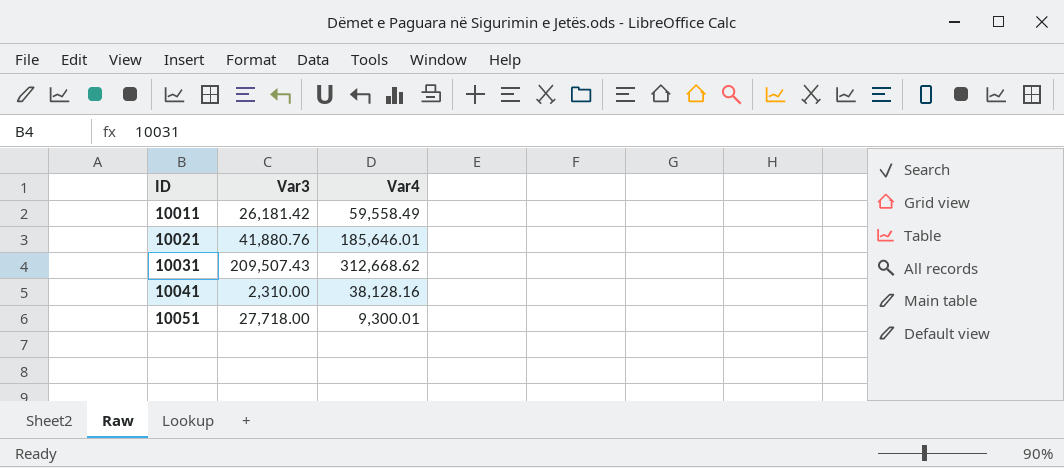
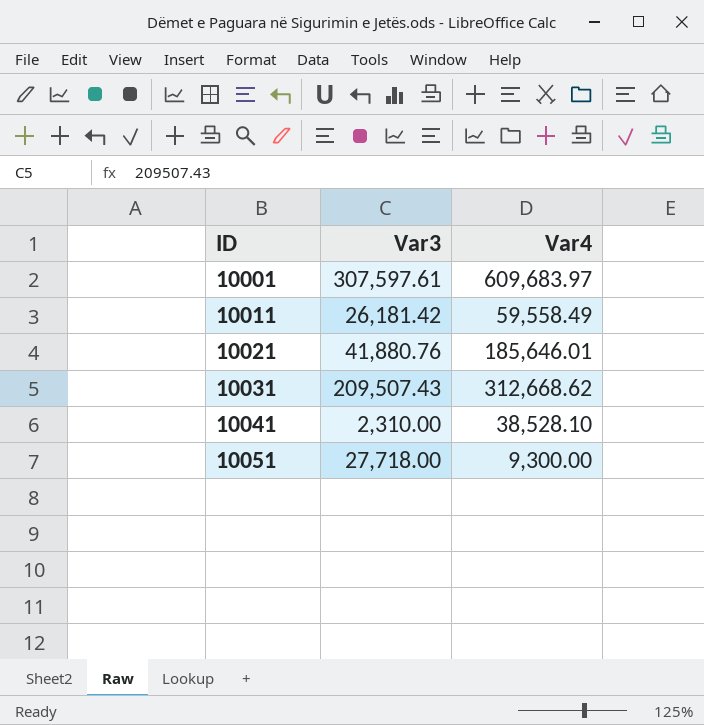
row 10001: none -> 307,597.61 | 609,683.97
10041 | Var4: 38,128.16 -> 38,528.10
10051 | Var4: 9,300.01 -> 9,300.00

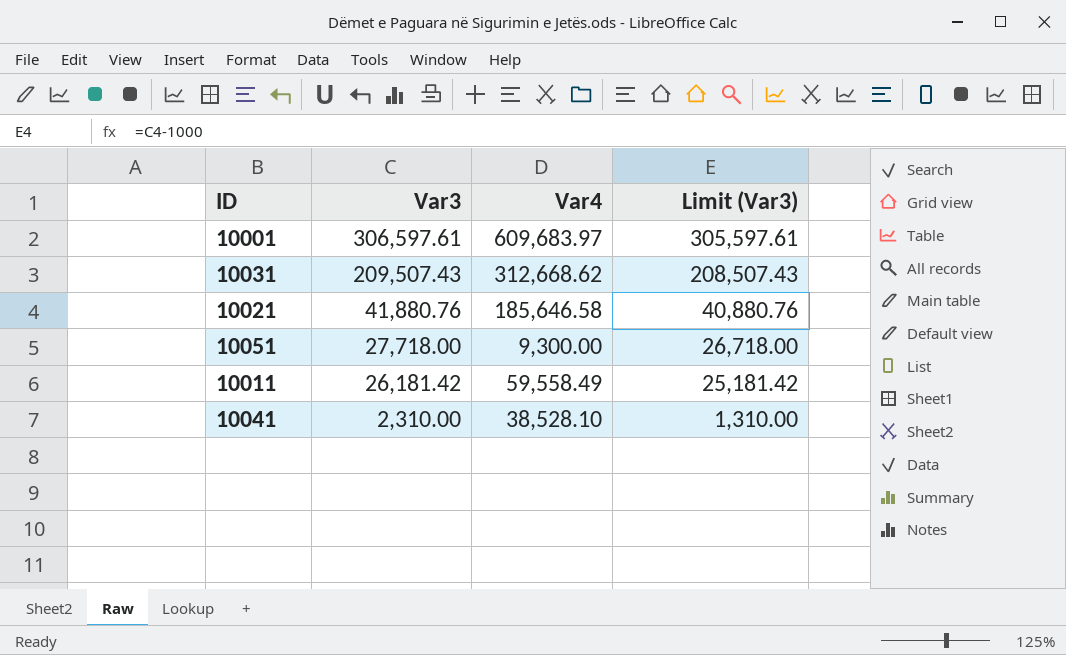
row order: ID ascending -> Var3 descending
column Limit (Var3) | formula: none -> [Var3] - 1000
10001 | Var3: 307,597.61 -> 306,597.61
10021 | Var4: 185,646.01 -> 185,646.58

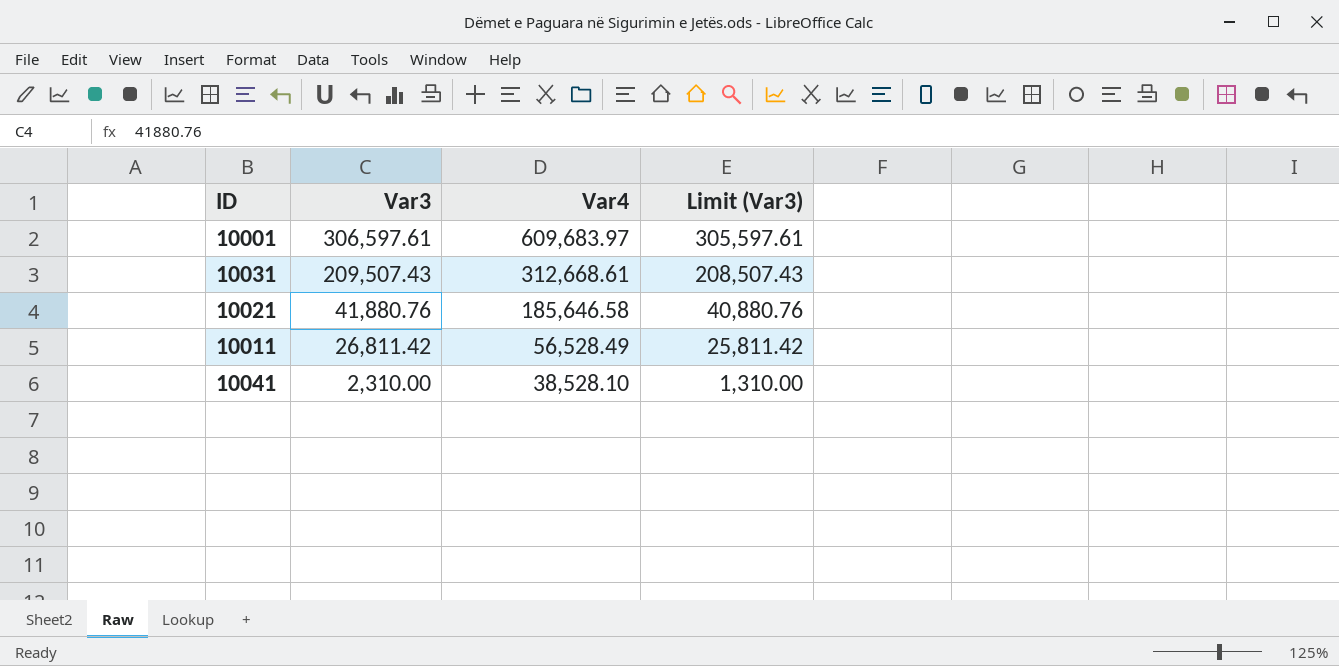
row 10051: 27,718.00 | 9,300.00 | 26,718.00 -> none
10031 | Var4: 312,668.62 -> 312,668.61
10011 | Var3: 26,181.42 -> 26,811.42
10011 | Var4: 59,558.49 -> 56,528.49
10011 | Limit (Var3): 25,181.42 -> 25,811.42

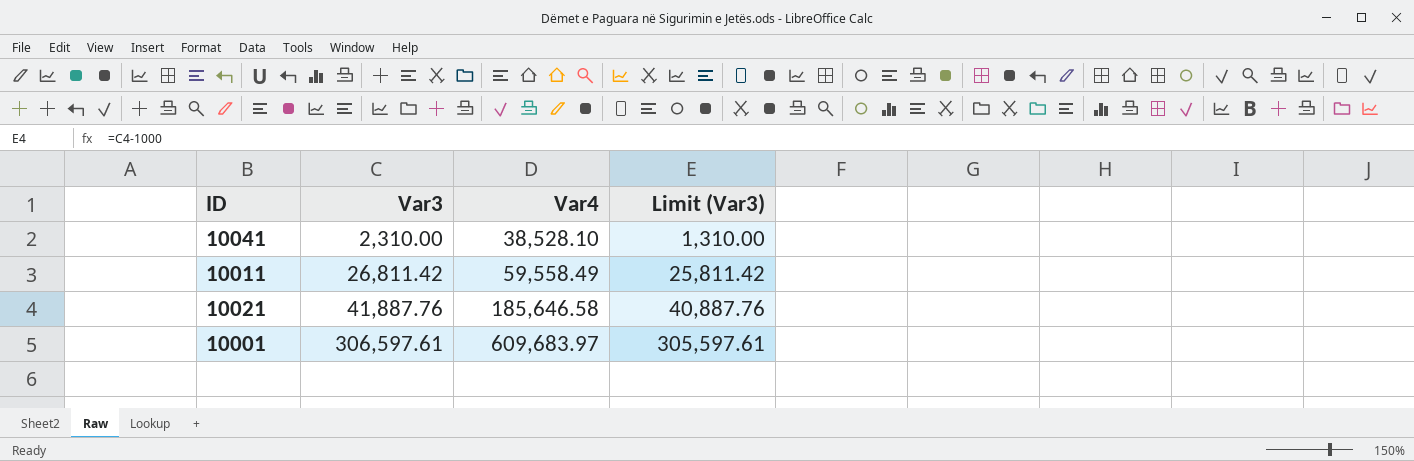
row order: Var3 descending -> Var3 ascending
row 10031: 209,507.43 | 312,668.61 | 208,507.43 -> none
10011 | Var4: 56,528.49 -> 59,558.49
10021 | Var3: 41,880.76 -> 41,887.76
10021 | Limit (Var3): 40,880.76 -> 40,887.76

